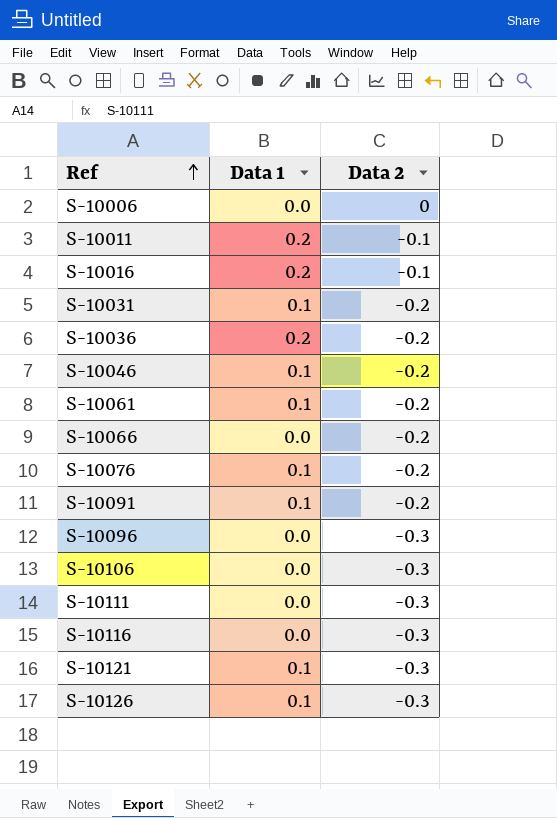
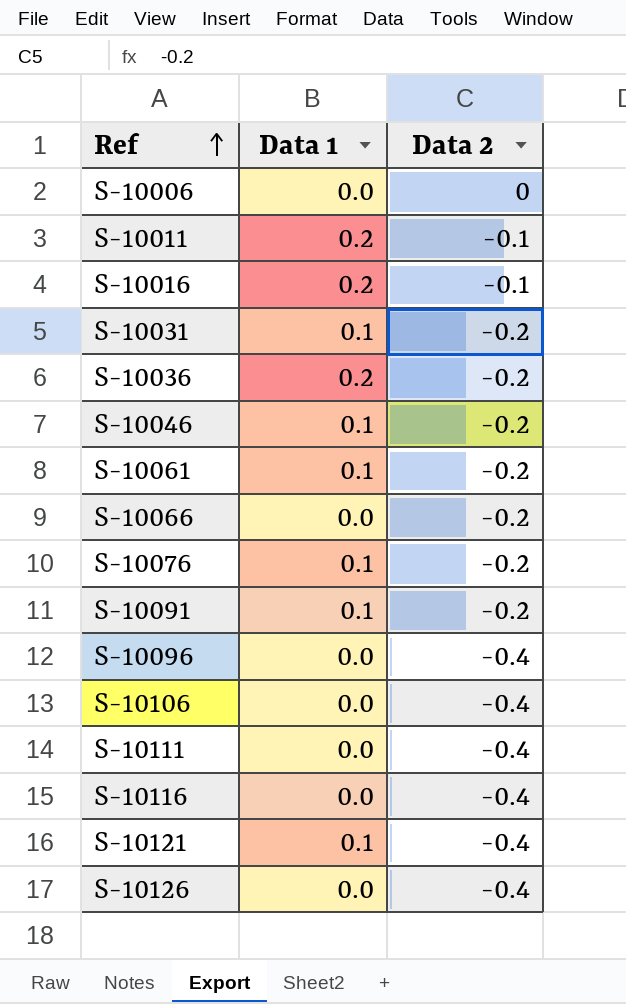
S-10096 | Data 2: -0.3 -> -0.4
S-10106 | Data 2: -0.3 -> -0.4
S-10111 | Data 2: -0.3 -> -0.4
S-10116 | Data 2: -0.3 -> -0.4
S-10121 | Data 2: -0.3 -> -0.4
S-10126 | Data 1: 0.1 -> 0.0
S-10126 | Data 2: -0.3 -> -0.4

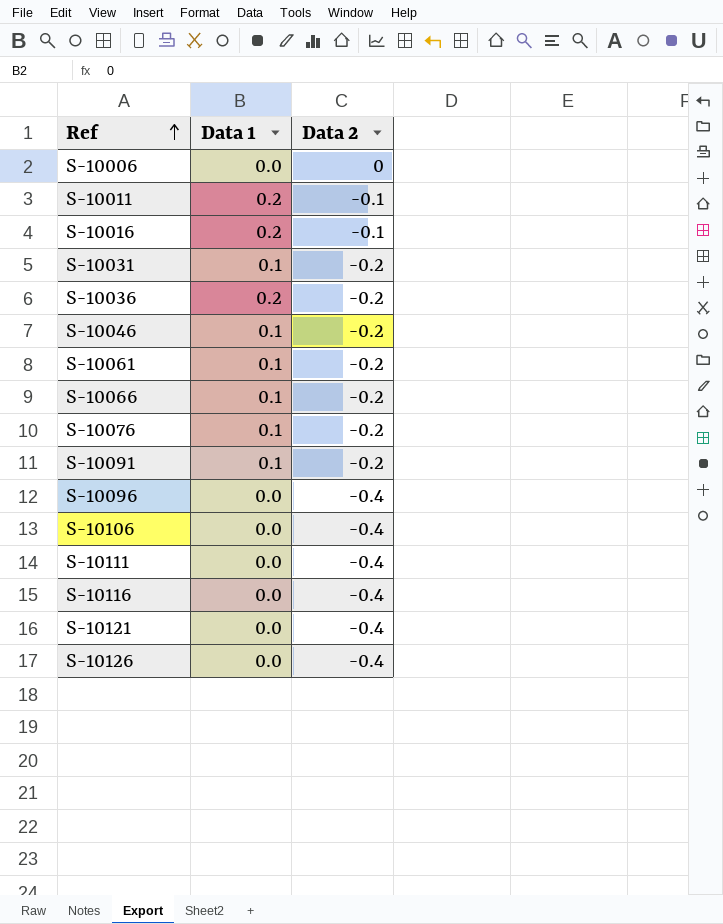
S-10066 | Data 1: 0.0 -> 0.1
S-10121 | Data 1: 0.1 -> 0.0

